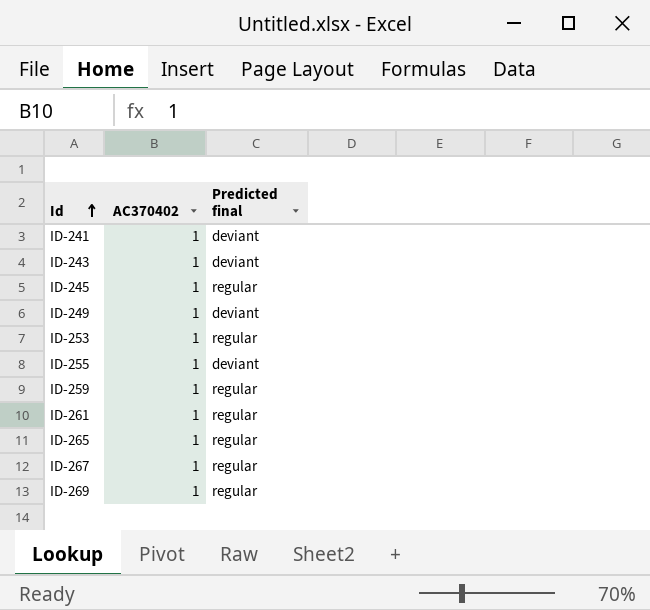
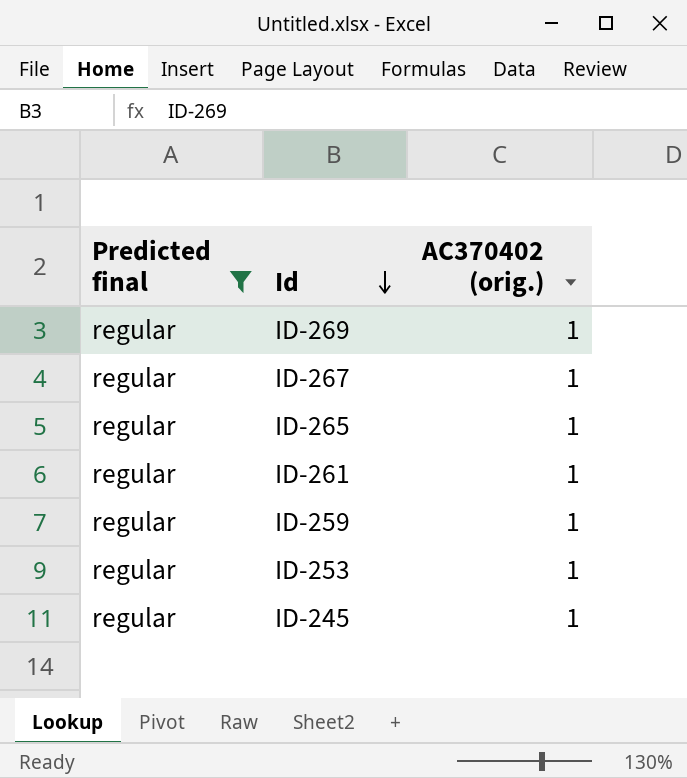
filter: none -> Predicted final = regular
row order: Id ascending -> Id descending
column Predicted final | position: 3 -> 1
column name: AC370402 -> AC370402 (orig.)

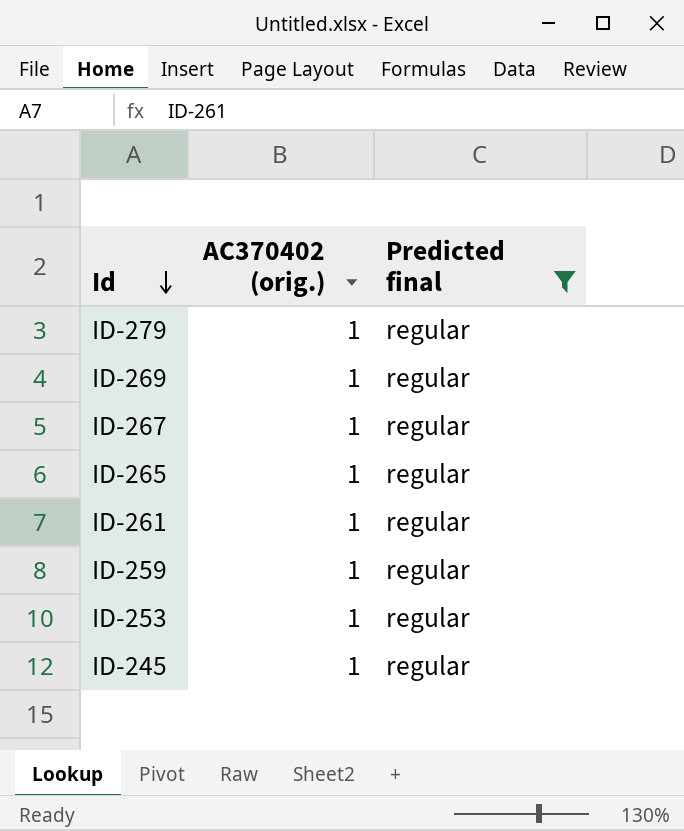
column Predicted final | position: 1 -> 3
row ID-279: none -> 1 | regular

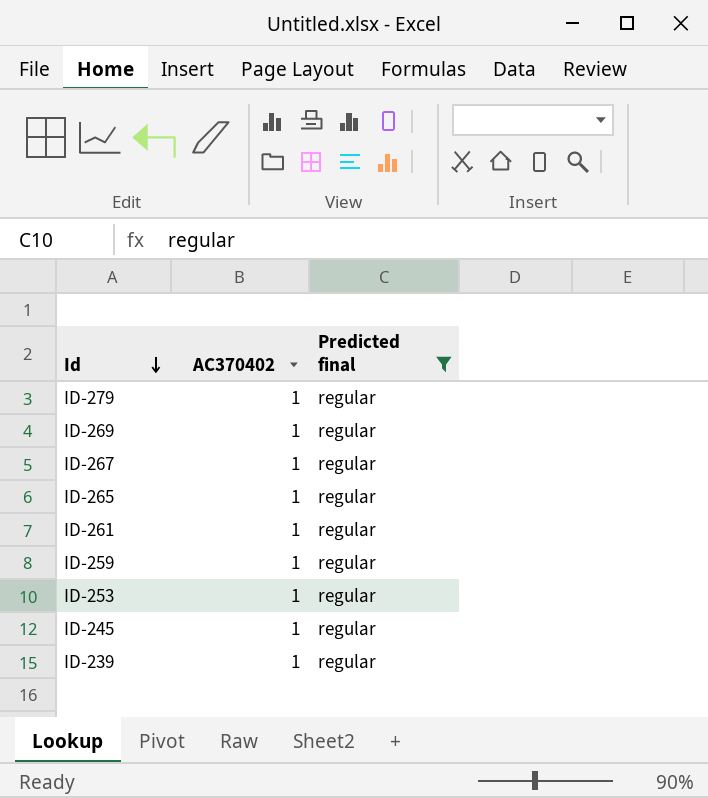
column name: AC370402 (orig.) -> AC370402
row ID-239: none -> 1 | regular

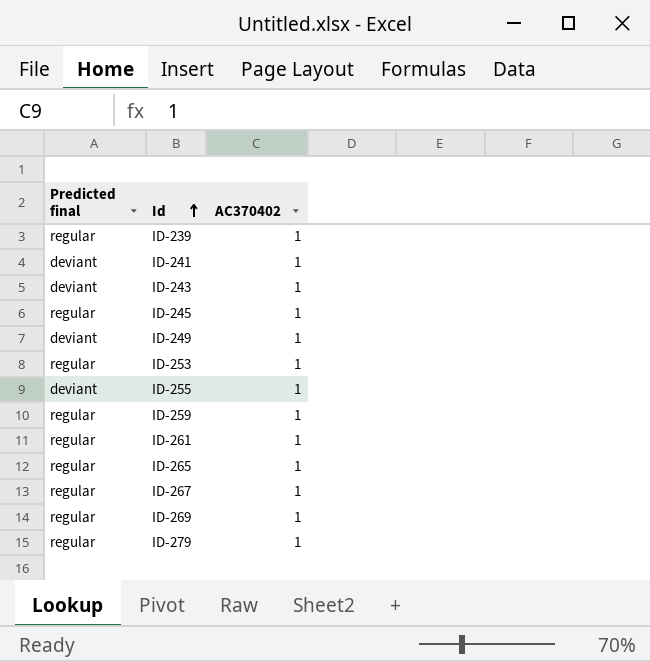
filter: Predicted final = regular -> none
row order: Id descending -> Id ascending
column Predicted final | position: 3 -> 1

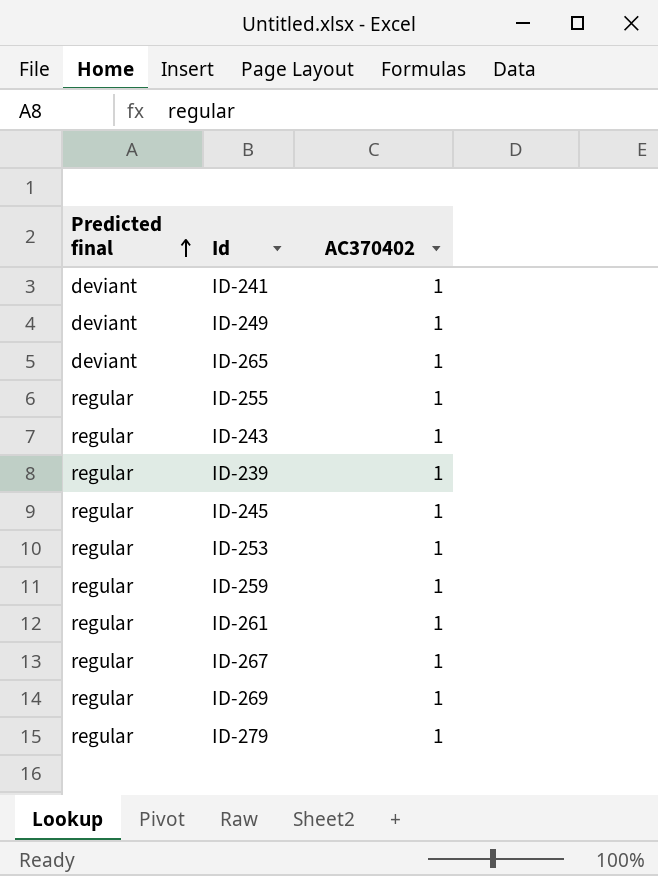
row order: Id ascending -> Predicted final ascending
ID-265 | Predicted final: regular -> deviant
ID-255 | Predicted final: deviant -> regular
ID-243 | Predicted final: deviant -> regular

